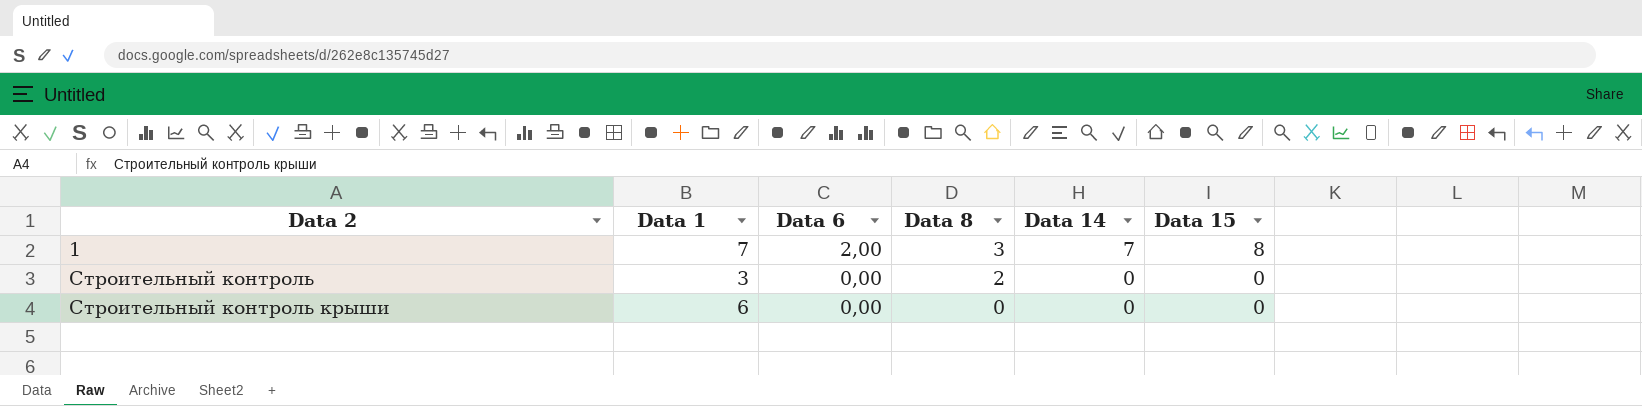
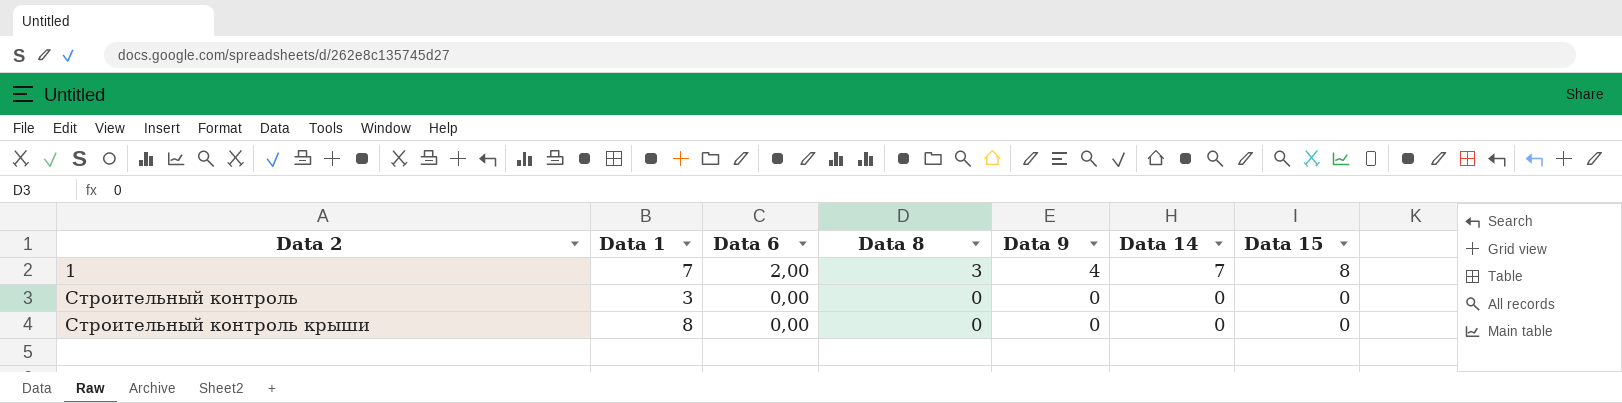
column Data 9 | position: none -> 5
Строительный контроль | Data 8: 2 -> 0
Строительный контроль крыши | Data 1: 6 -> 8

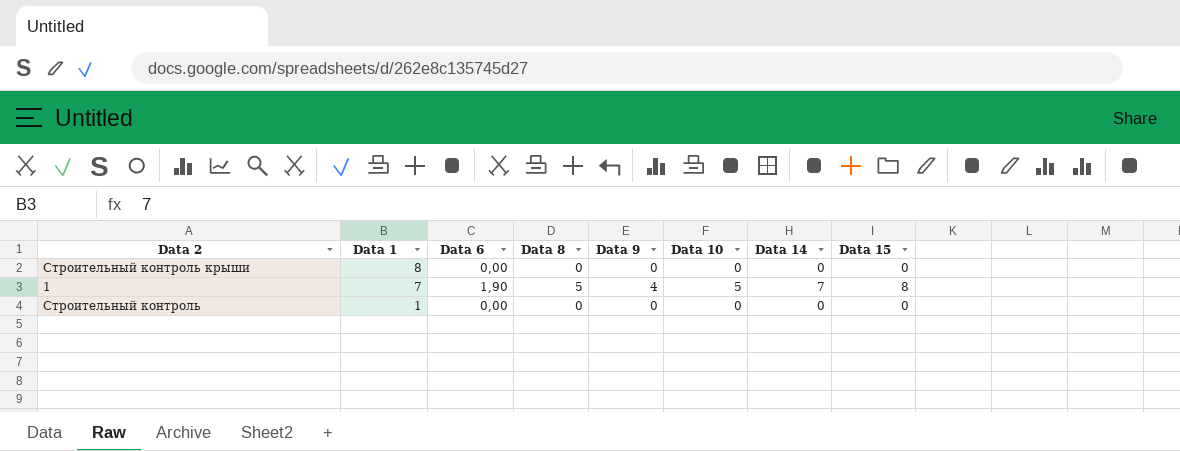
row order: Data 2 ascending -> Data 1 descending
column Data 10 | position: none -> 6
1 | Data 6: 2,00 -> 1,90
1 | Data 8: 3 -> 5
Строительный контроль | Data 1: 3 -> 1

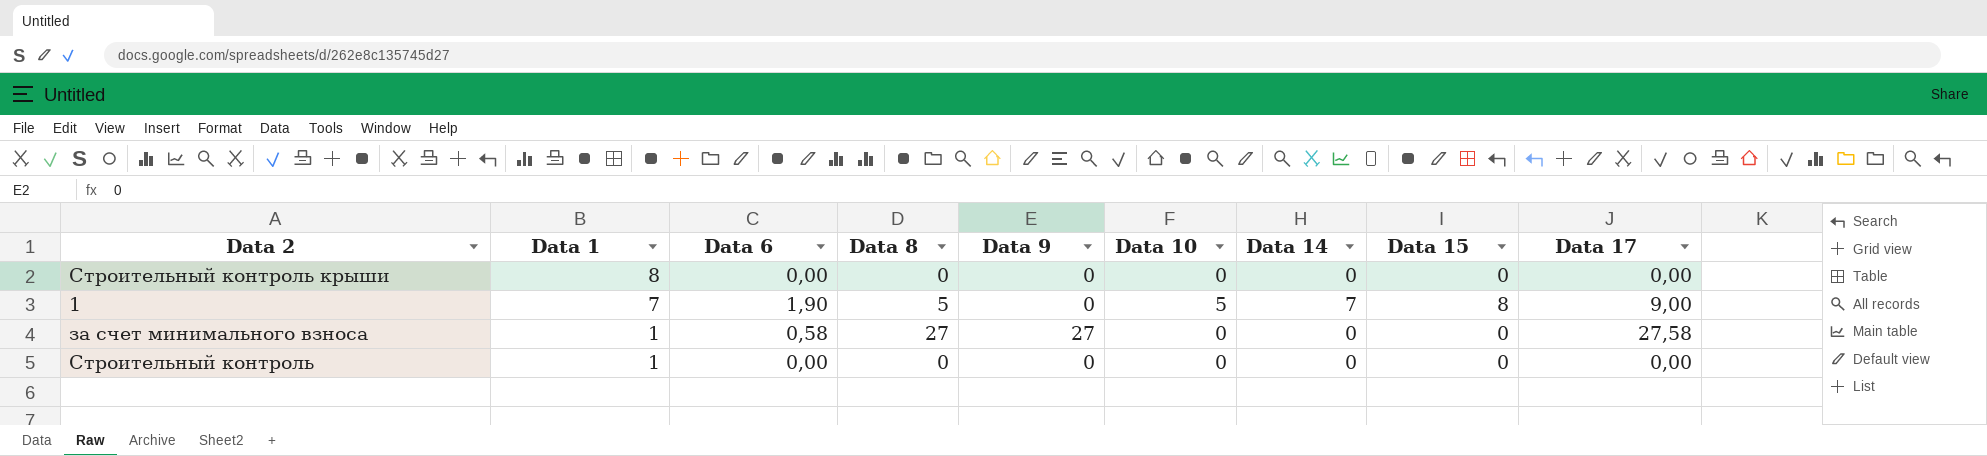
column Data 17 | position: none -> 9
1 | Data 9: 4 -> 0
row за счет минимального взноса: none -> 1 | 0,58 | 27 | 27 | 0 | 0 | 0 | 27,58

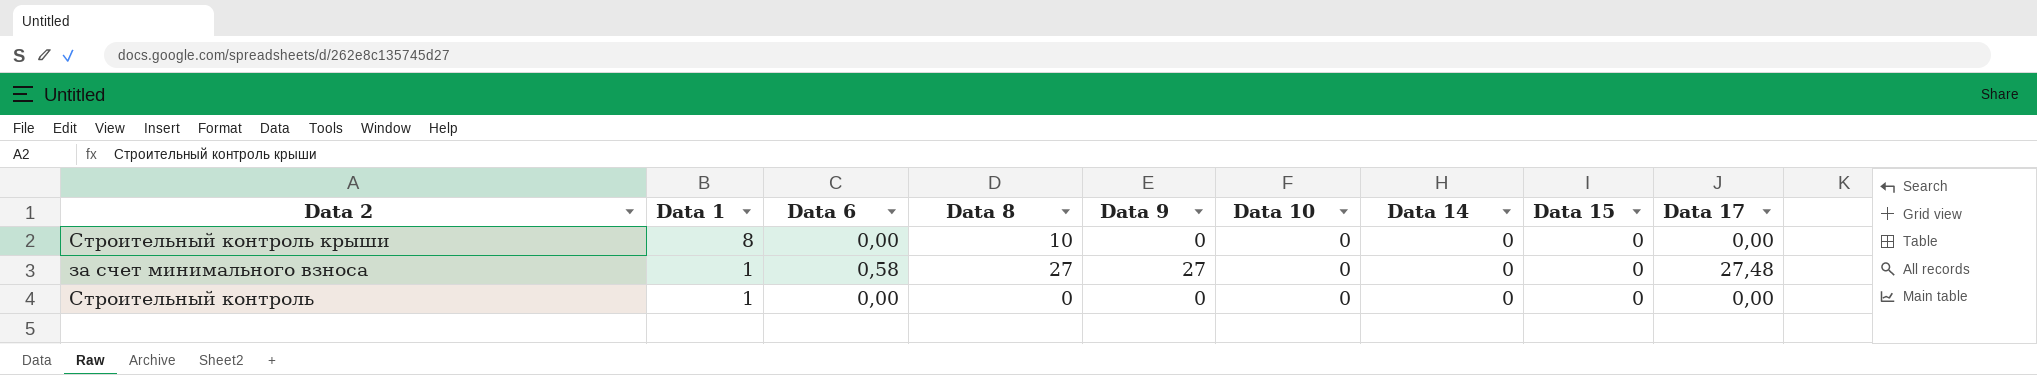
row 1: 7 | 1,90 | 5 | 0 | 5 | 7 | 8 | 9,00 -> none
Строительный контроль крыши | Data 8: 0 -> 10
за счет минимального взноса | Data 17: 27,58 -> 27,48

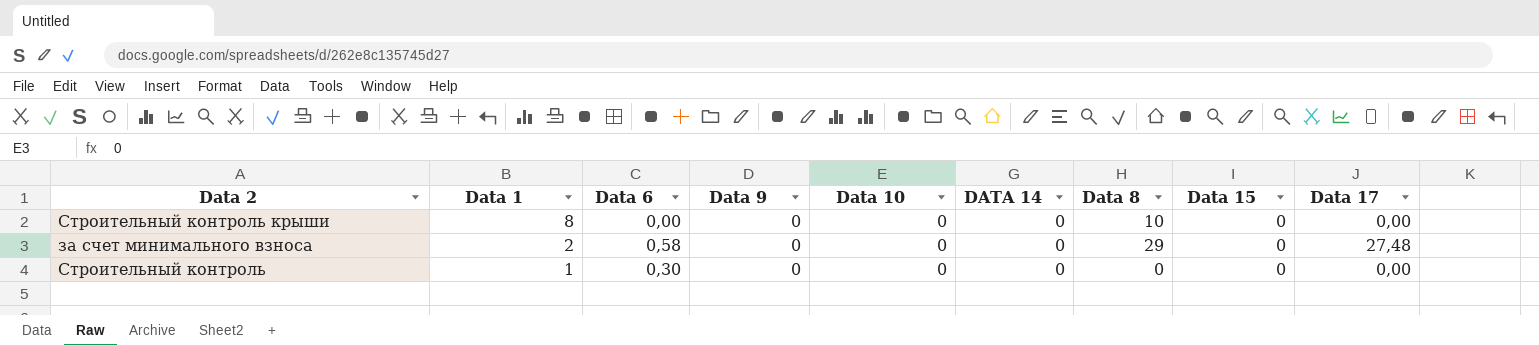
column name: Data 14 -> DATA 14
column Data 8 | position: 4 -> 7
за счет минимального взноса | Data 1: 1 -> 2
за счет минимального взноса | Data 9: 27 -> 0
за счет минимального взноса | Data 8: 27 -> 29
Строительный контроль | Data 6: 0,00 -> 0,30

